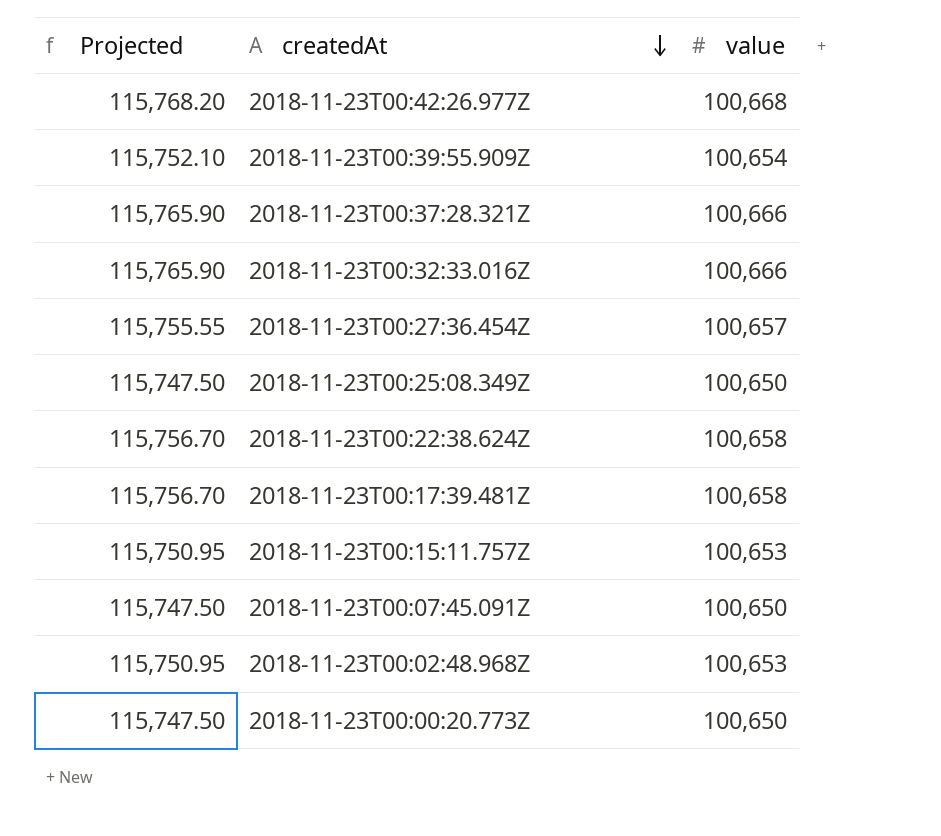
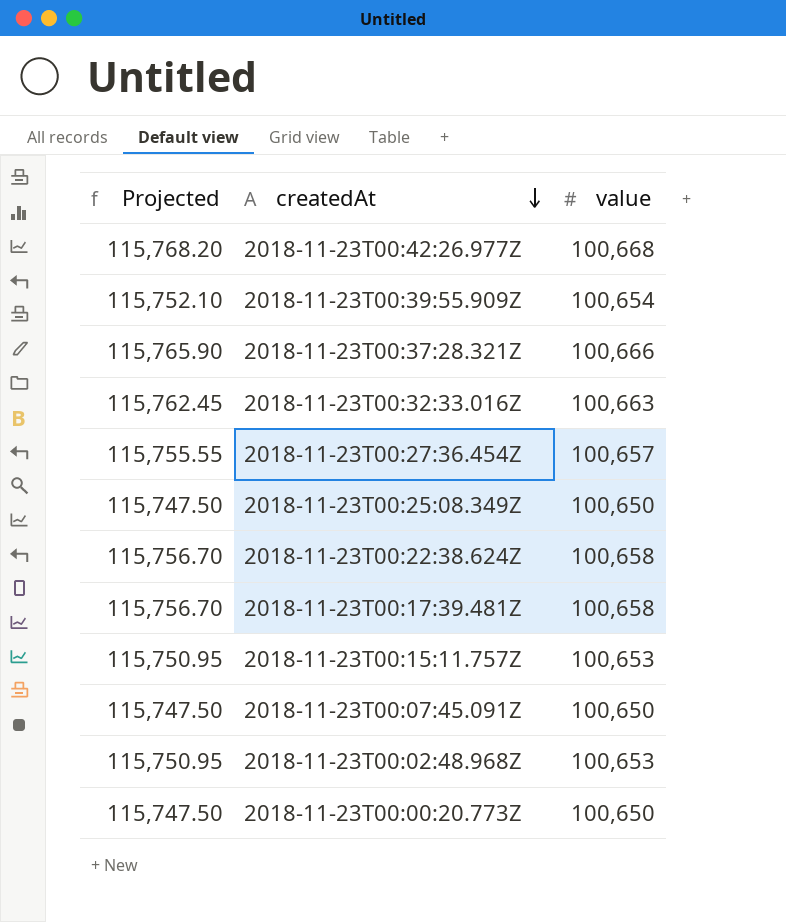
2018-11-23T00:32:33.016Z | Projected: 115,765.90 -> 115,762.45
2018-11-23T00:32:33.016Z | value: 100,666 -> 100,663

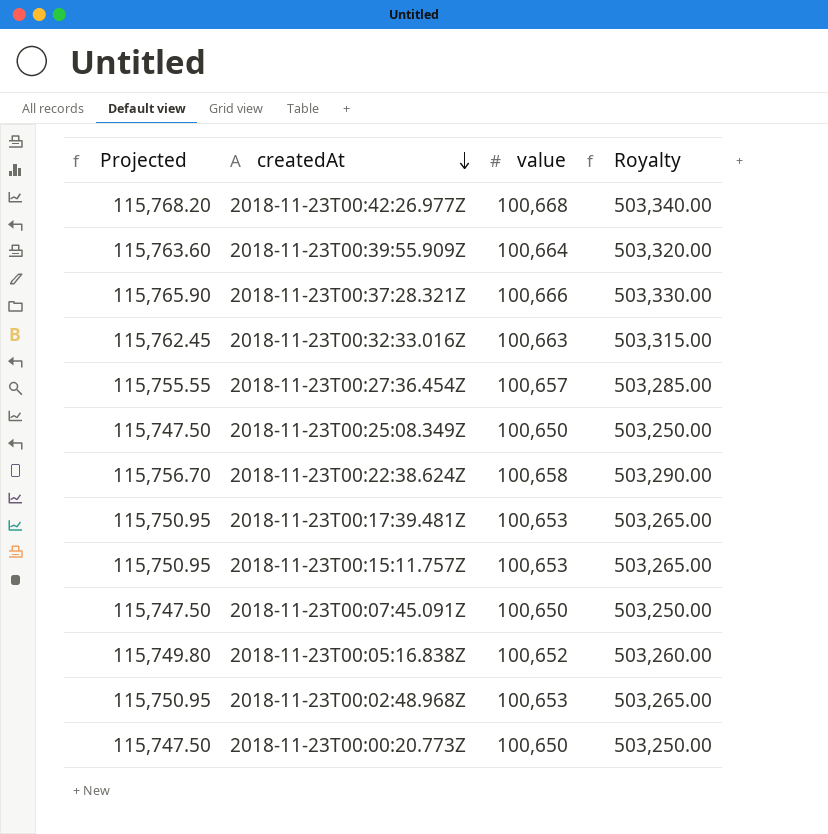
column Royalty | formula: none -> [value] * 5
2018-11-23T00:39:55.909Z | Projected: 115,752.10 -> 115,763.60
2018-11-23T00:39:55.909Z | value: 100,654 -> 100,664
2018-11-23T00:17:39.481Z | Projected: 115,756.70 -> 115,750.95
2018-11-23T00:17:39.481Z | value: 100,658 -> 100,653
row 2018-11-23T00:05:16.838Z: none -> 115,749.80 | 100,652 | 503,260.00

